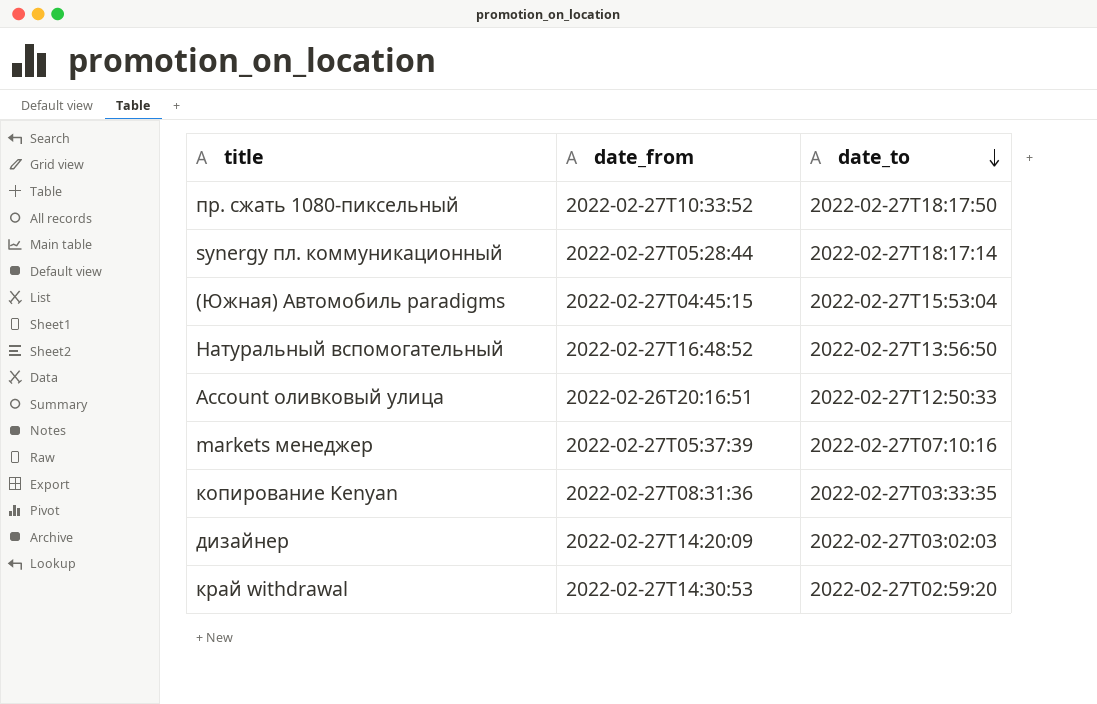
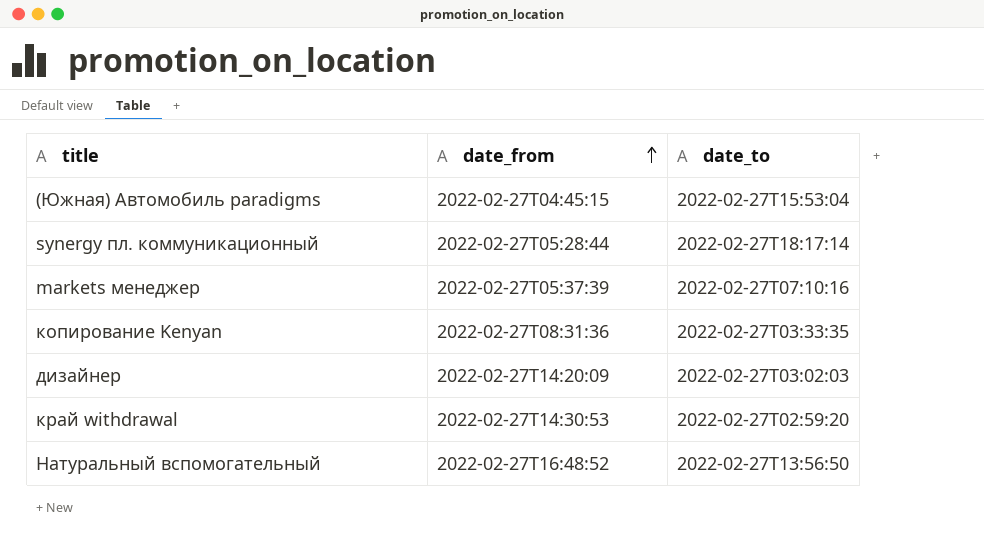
row order: date_to descending -> date_from ascending
row пр. сжать 1080-пиксельный: 2022-02-27T10:33:52 | 2022-02-27T18:17:50 -> none
row Account оливковый улица: 2022-02-26T20:16:51 | 2022-02-27T12:50:33 -> none

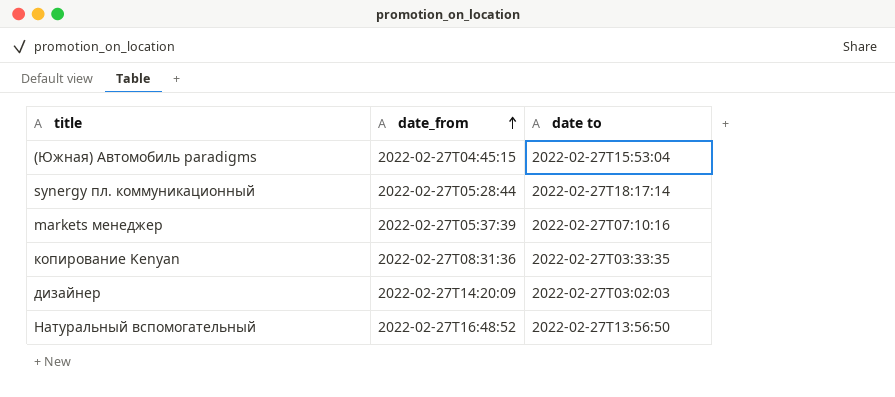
column name: date_to -> date to
row край withdrawal: 2022-02-27T14:30:53 | 2022-02-27T02:59:20 -> none

